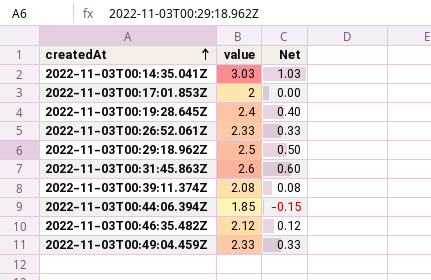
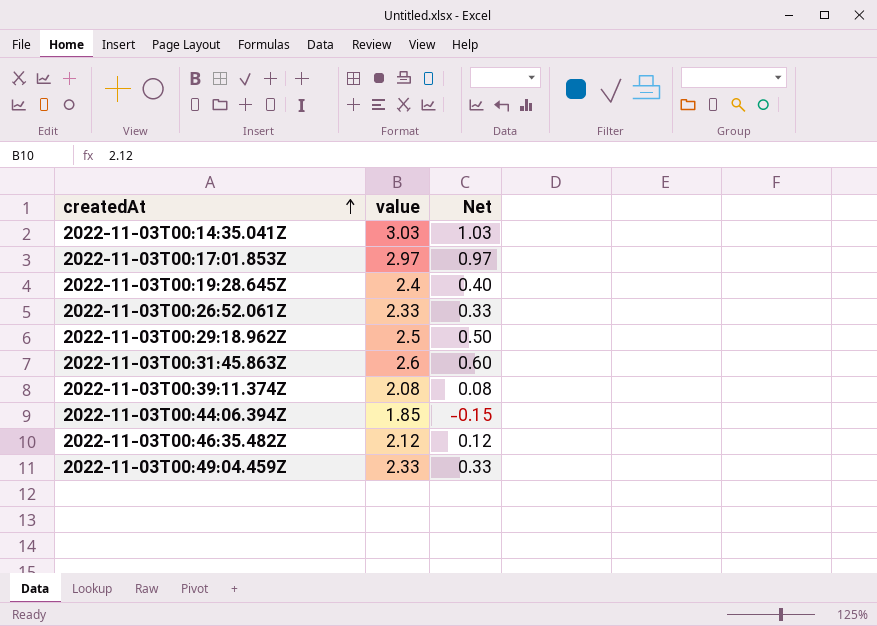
2022-11-03T00:17:01.853Z | value: 2 -> 2.97
2022-11-03T00:17:01.853Z | Net: 0.00 -> 0.97

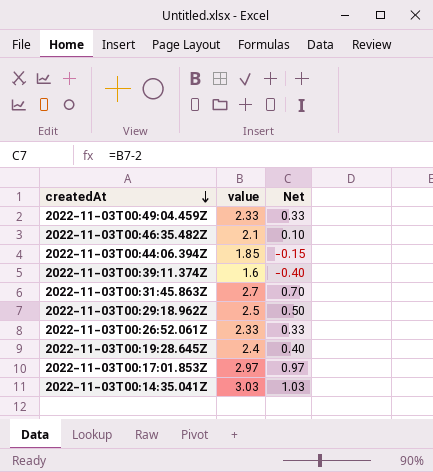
row order: createdAt ascending -> createdAt descending
2022-11-03T00:46:35.482Z | value: 2.12 -> 2.1
2022-11-03T00:46:35.482Z | Net: 0.12 -> 0.10
2022-11-03T00:39:11.374Z | value: 2.08 -> 1.6
2022-11-03T00:39:11.374Z | Net: 0.08 -> -0.40
2022-11-03T00:31:45.863Z | value: 2.6 -> 2.7
2022-11-03T00:31:45.863Z | Net: 0.60 -> 0.70

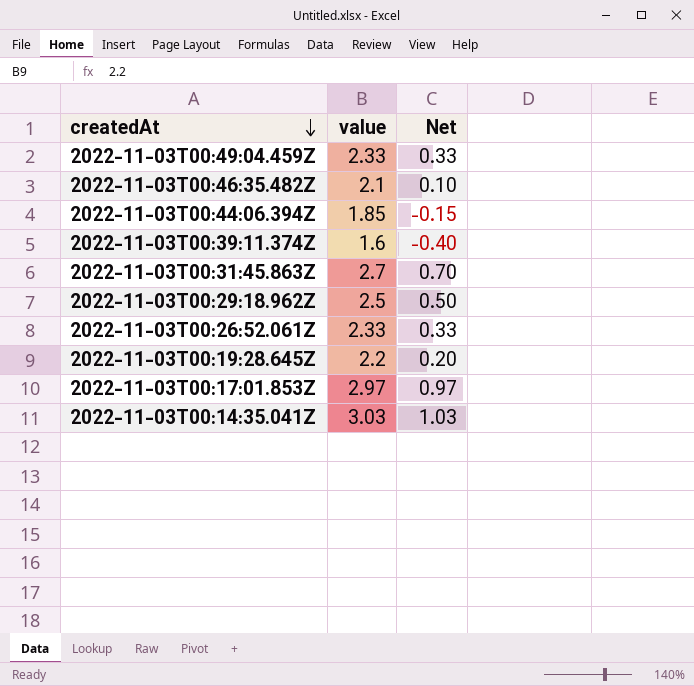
2022-11-03T00:19:28.645Z | value: 2.4 -> 2.2
2022-11-03T00:19:28.645Z | Net: 0.40 -> 0.20

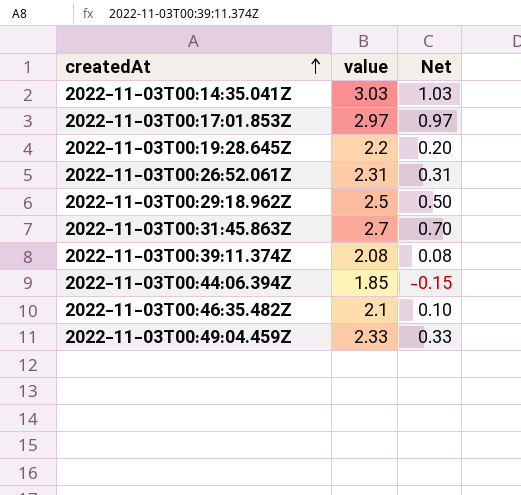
row order: createdAt descending -> createdAt ascending
2022-11-03T00:26:52.061Z | value: 2.33 -> 2.31
2022-11-03T00:26:52.061Z | Net: 0.33 -> 0.31
2022-11-03T00:39:11.374Z | value: 1.6 -> 2.08
2022-11-03T00:39:11.374Z | Net: -0.40 -> 0.08

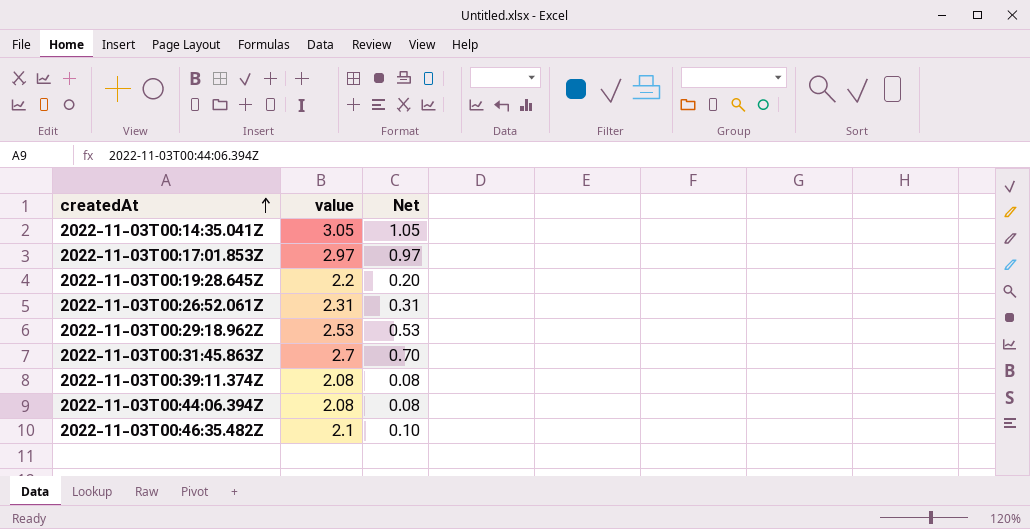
row 2022-11-03T00:49:04.459Z: 2.33 | 0.33 -> none
2022-11-03T00:14:35.041Z | value: 3.03 -> 3.05
2022-11-03T00:14:35.041Z | Net: 1.03 -> 1.05
2022-11-03T00:29:18.962Z | value: 2.5 -> 2.53
2022-11-03T00:29:18.962Z | Net: 0.50 -> 0.53
2022-11-03T00:44:06.394Z | value: 1.85 -> 2.08
2022-11-03T00:44:06.394Z | Net: -0.15 -> 0.08

